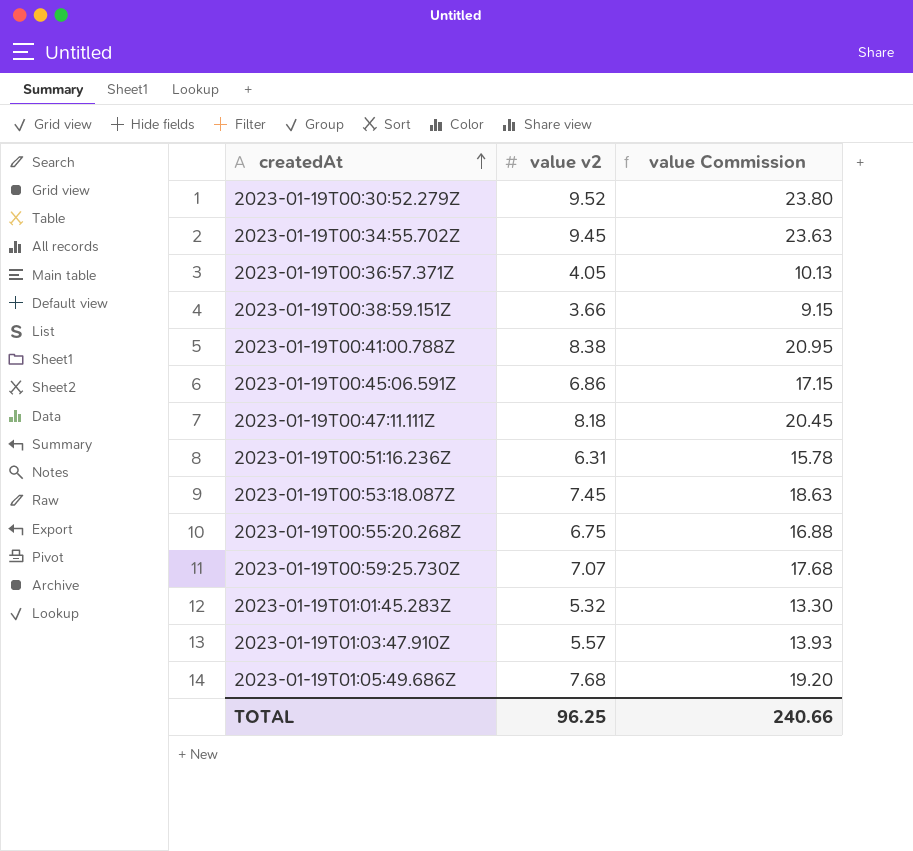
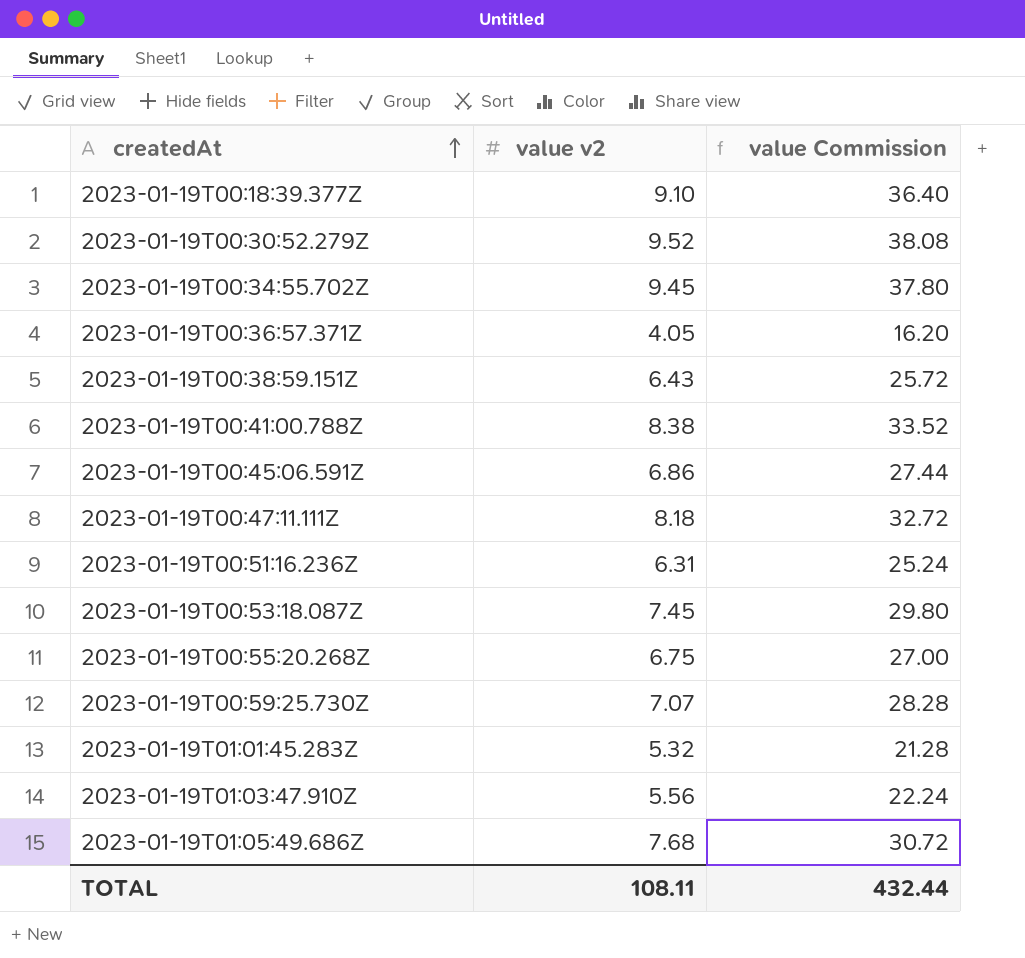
column value Commission | formula: [value v2] * 2.5 -> [value v2] * 4
row 2023-01-19T00:18:39.377Z: none -> 9.10 | 36.40
2023-01-19T00:38:59.151Z | value v2: 3.66 -> 6.43
2023-01-19T01:03:47.910Z | value v2: 5.57 -> 5.56
TOTAL | value v2: 96.25 -> 108.11
TOTAL | value Commission: 240.66 -> 432.44

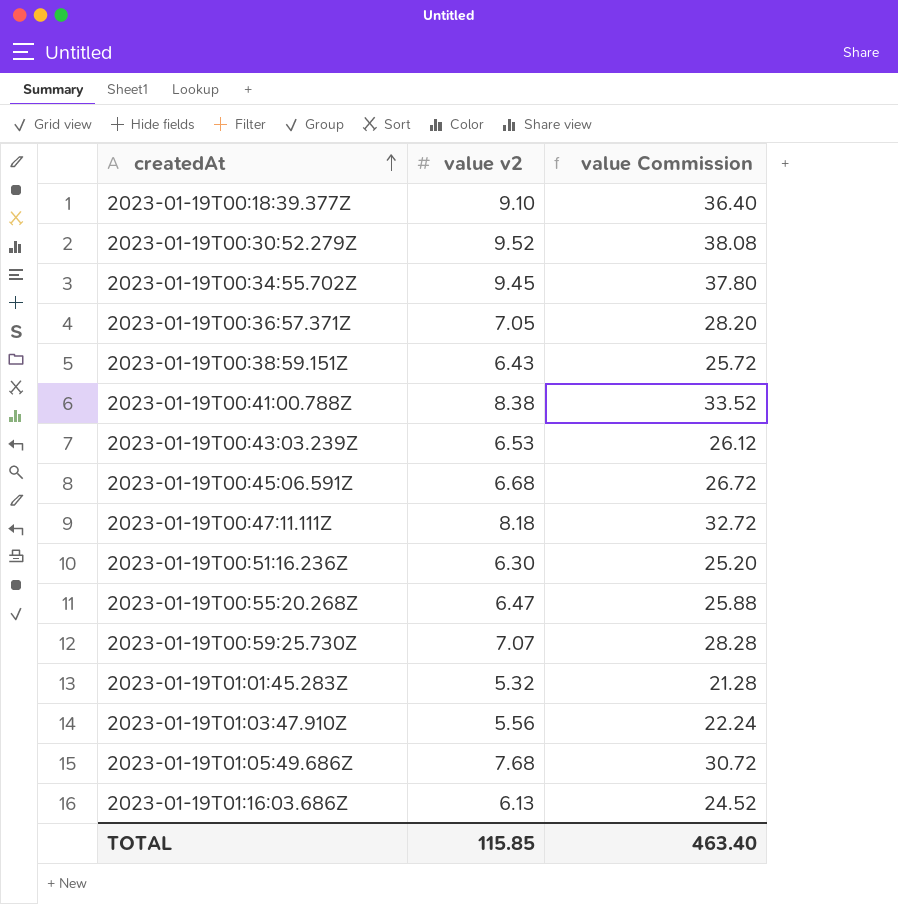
row 2023-01-19T00:53:18.087Z: 7.45 | 29.80 -> none
2023-01-19T00:36:57.371Z | value v2: 4.05 -> 7.05
2023-01-19T00:36:57.371Z | value Commission: 16.20 -> 28.20
row 2023-01-19T00:43:03.239Z: none -> 6.53 | 26.12
2023-01-19T00:45:06.591Z | value v2: 6.86 -> 6.68
2023-01-19T00:45:06.591Z | value Commission: 27.44 -> 26.72
2023-01-19T00:51:16.236Z | value v2: 6.31 -> 6.30
2023-01-19T00:51:16.236Z | value Commission: 25.24 -> 25.20
2023-01-19T00:55:20.268Z | value v2: 6.75 -> 6.47
2023-01-19T00:55:20.268Z | value Commission: 27.00 -> 25.88
row 2023-01-19T01:16:03.686Z: none -> 6.13 | 24.52
TOTAL | value v2: 108.11 -> 115.85
TOTAL | value Commission: 432.44 -> 463.40

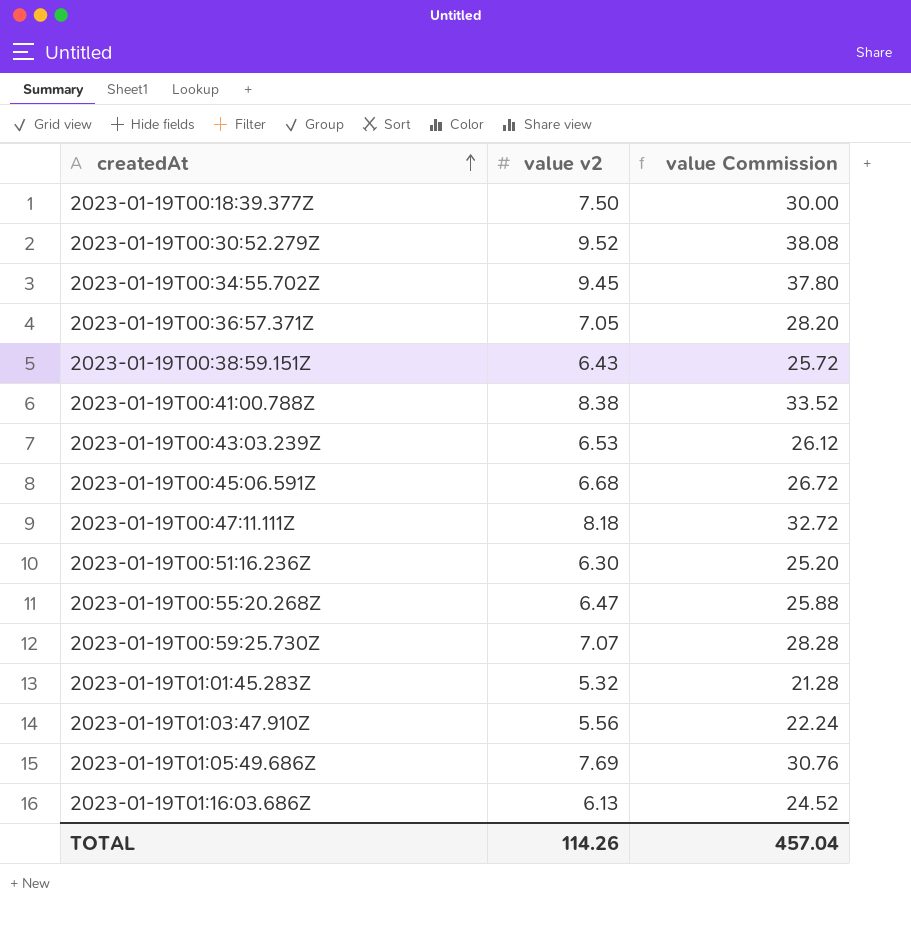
2023-01-19T00:18:39.377Z | value v2: 9.10 -> 7.50
2023-01-19T00:18:39.377Z | value Commission: 36.40 -> 30.00
2023-01-19T01:05:49.686Z | value v2: 7.68 -> 7.69
2023-01-19T01:05:49.686Z | value Commission: 30.72 -> 30.76
TOTAL | value v2: 115.85 -> 114.26
TOTAL | value Commission: 463.40 -> 457.04

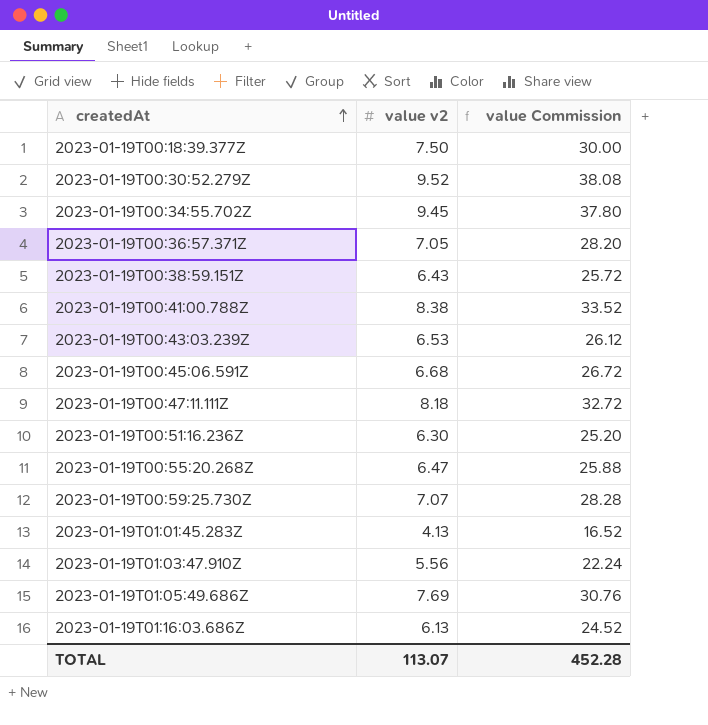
2023-01-19T01:01:45.283Z | value v2: 5.32 -> 4.13
2023-01-19T01:01:45.283Z | value Commission: 21.28 -> 16.52
TOTAL | value v2: 114.26 -> 113.07
TOTAL | value Commission: 457.04 -> 452.28

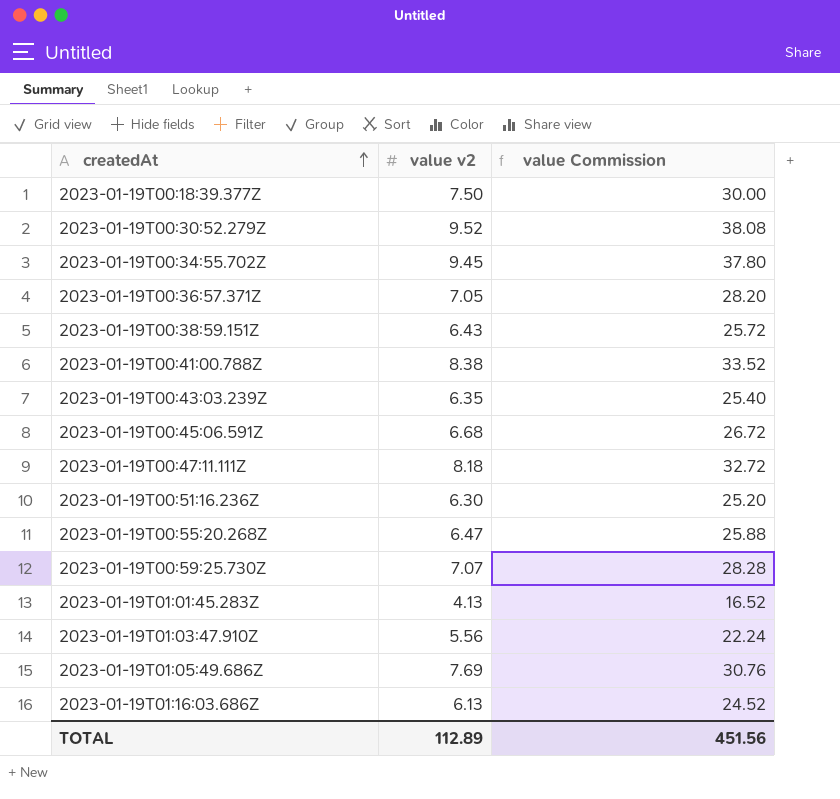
2023-01-19T00:43:03.239Z | value v2: 6.53 -> 6.35
2023-01-19T00:43:03.239Z | value Commission: 26.12 -> 25.40
TOTAL | value v2: 113.07 -> 112.89
TOTAL | value Commission: 452.28 -> 451.56

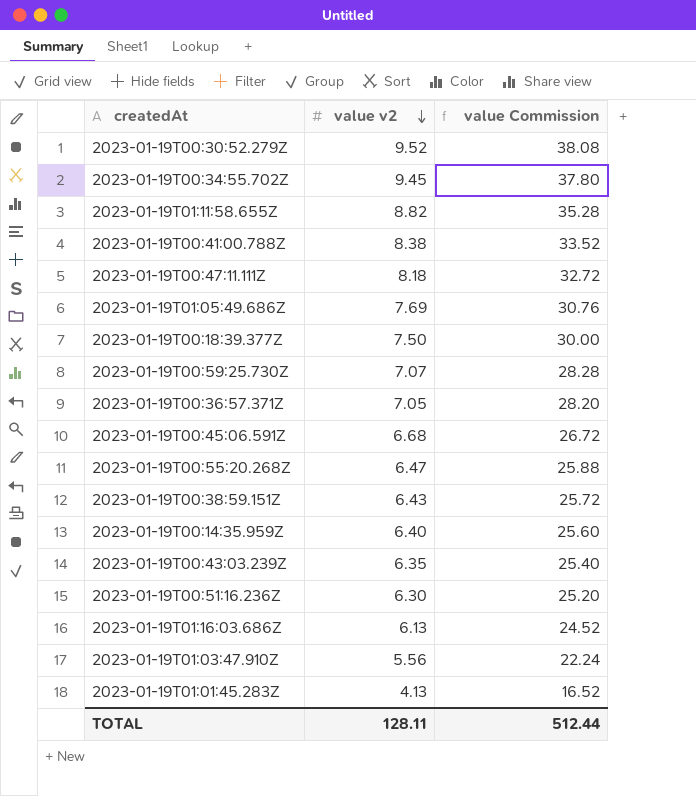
row order: createdAt ascending -> value v2 descending
row 2023-01-19T01:11:58.655Z: none -> 8.82 | 35.28
row 2023-01-19T00:14:35.959Z: none -> 6.40 | 25.60
TOTAL | value v2: 112.89 -> 128.11
TOTAL | value Commission: 451.56 -> 512.44

